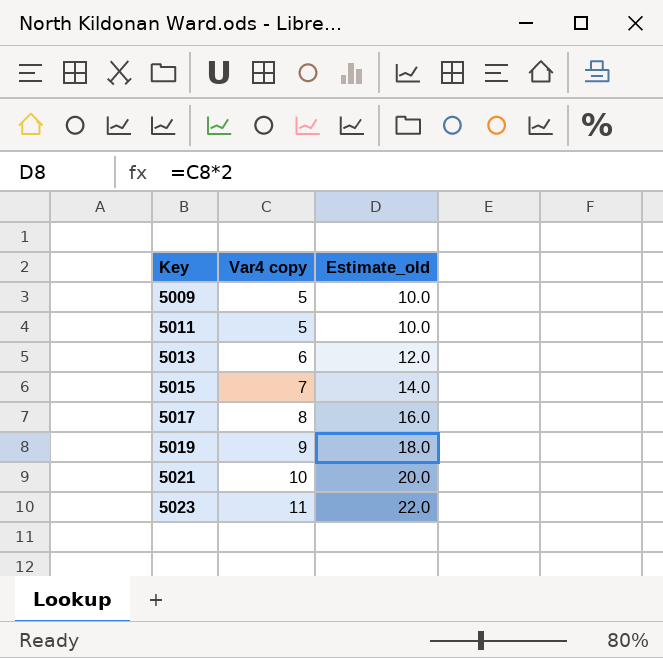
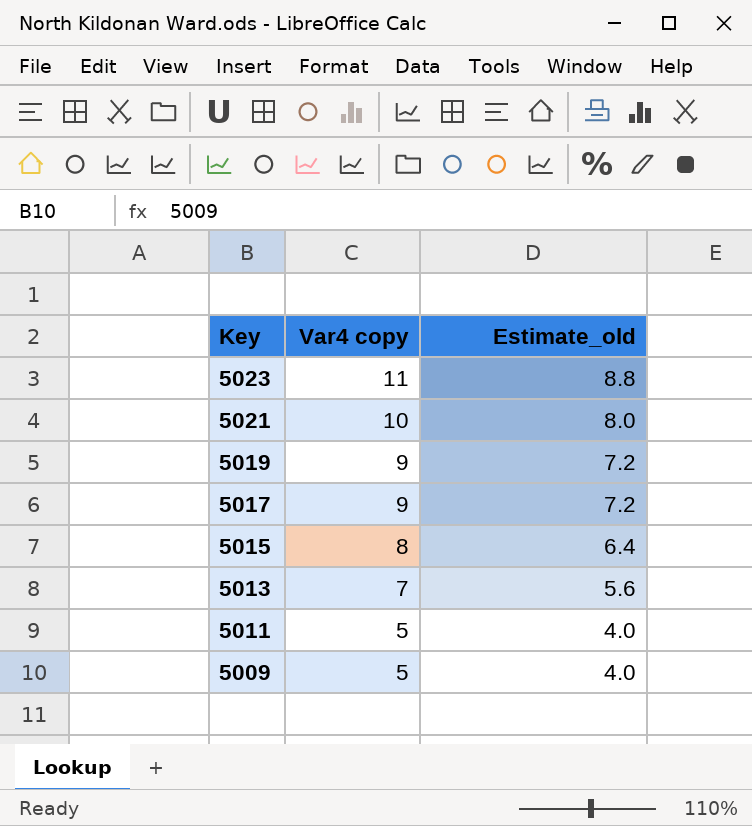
row order: Key ascending -> Key descending
column Estimate_old | formula: [Var4 copy] * 2 -> [Var4 copy] * 0.8
5017 | Var4 copy: 8 -> 9
5015 | Var4 copy: 7 -> 8
5013 | Var4 copy: 6 -> 7

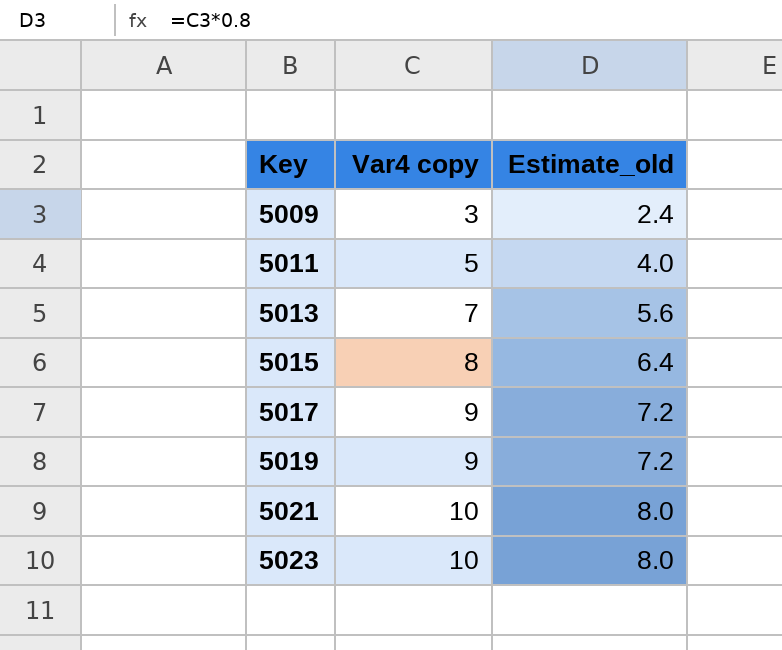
row order: Key descending -> Key ascending
5009 | Var4 copy: 5 -> 3
5009 | Estimate_old: 4.0 -> 2.4
5023 | Var4 copy: 11 -> 10
5023 | Estimate_old: 8.8 -> 8.0

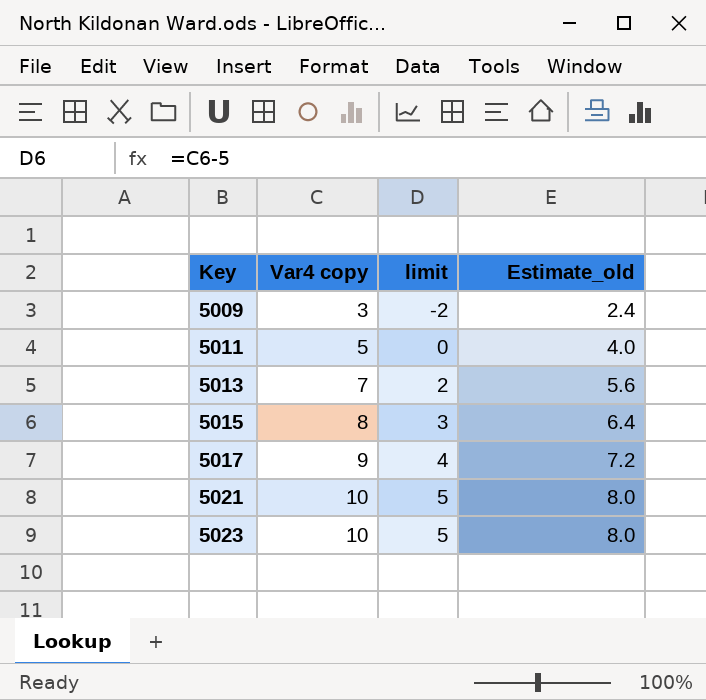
column limit | formula: none -> [Var4 copy] - 5
row 5019: 9 | 7.2 -> none

